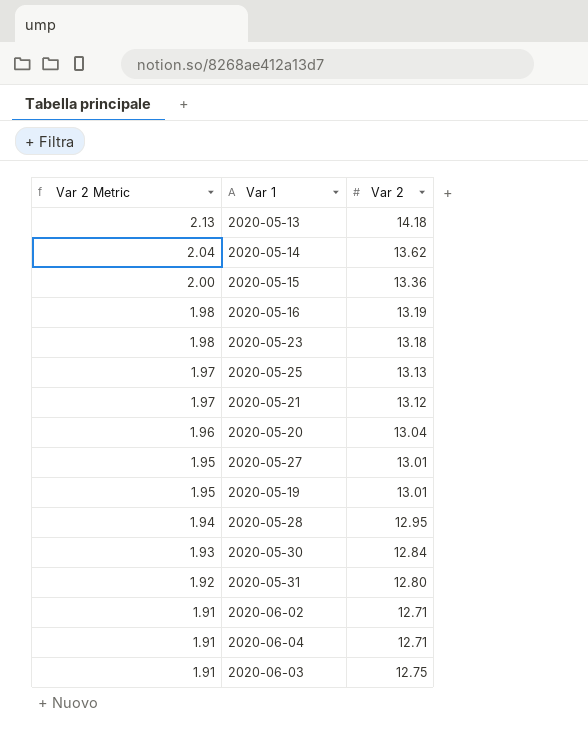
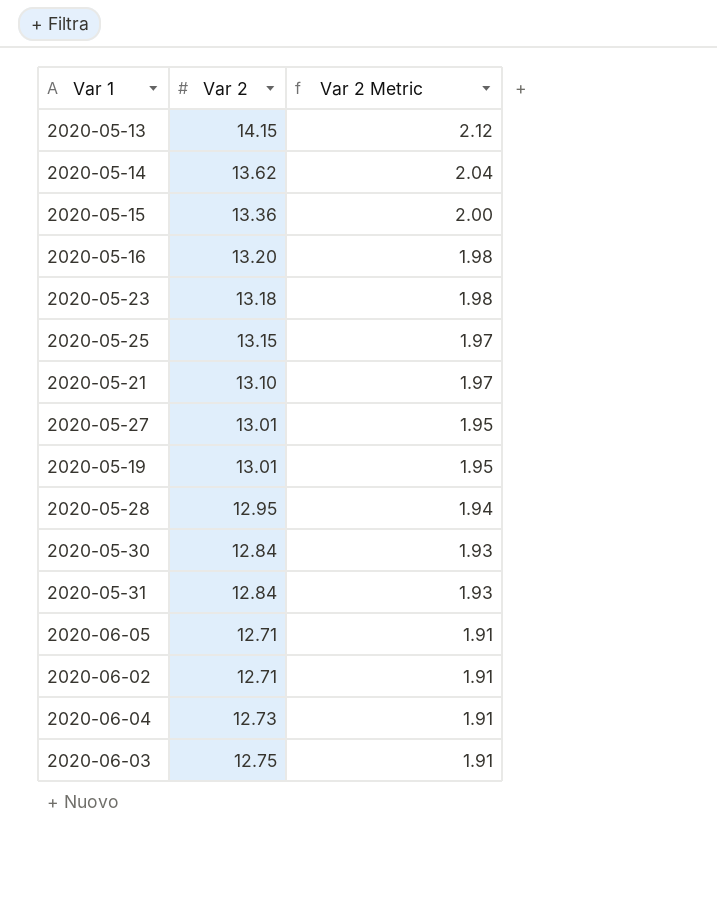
column Var 2 Metric | position: 1 -> 3
row 2020-05-20: 1.96 | 13.04 -> none
2020-05-13 | Var 2: 14.18 -> 14.15
2020-05-13 | Var 2 Metric: 2.13 -> 2.12
2020-05-16 | Var 2: 13.19 -> 13.20
2020-05-25 | Var 2: 13.13 -> 13.15
2020-05-21 | Var 2: 13.12 -> 13.10
2020-05-31 | Var 2: 12.80 -> 12.84
2020-05-31 | Var 2 Metric: 1.92 -> 1.93
row 2020-06-05: none -> 12.71 | 1.91
2020-06-04 | Var 2: 12.71 -> 12.73

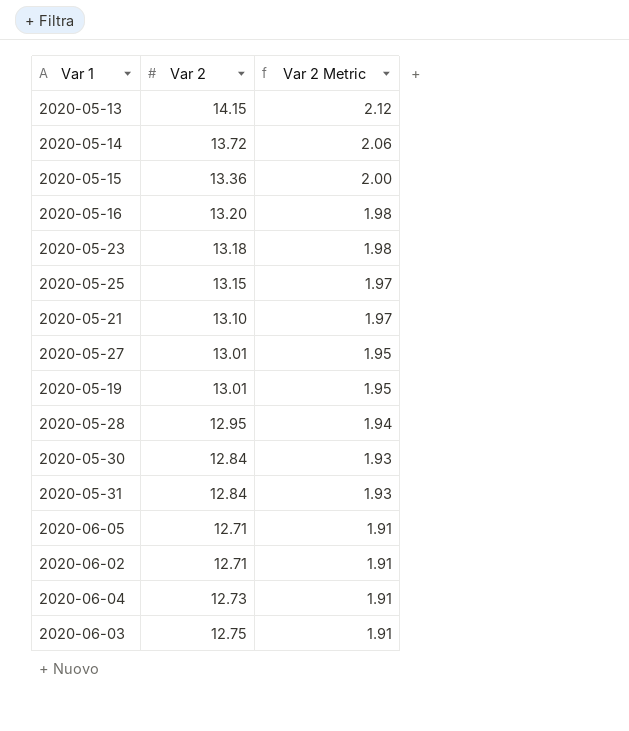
2020-05-14 | Var 2: 13.62 -> 13.72
2020-05-14 | Var 2 Metric: 2.04 -> 2.06

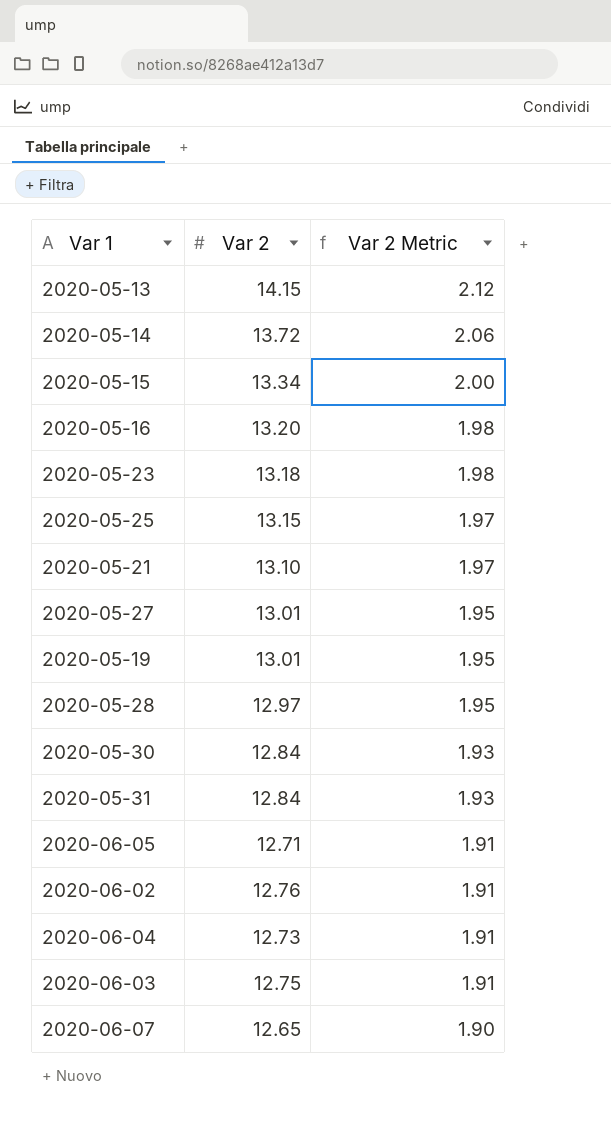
2020-05-15 | Var 2: 13.36 -> 13.34
2020-05-28 | Var 2: 12.95 -> 12.97
2020-05-28 | Var 2 Metric: 1.94 -> 1.95
2020-06-02 | Var 2: 12.71 -> 12.76
row 2020-06-07: none -> 12.65 | 1.90

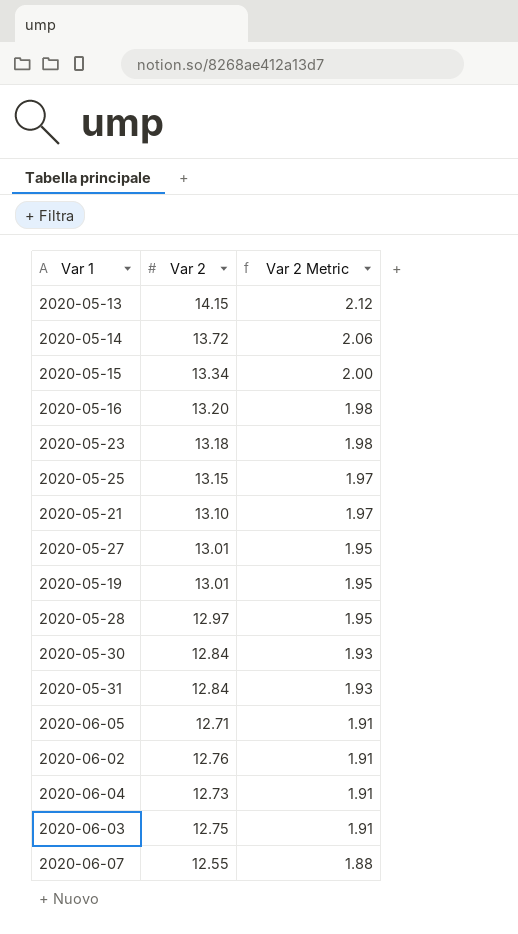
2020-06-07 | Var 2: 12.65 -> 12.55
2020-06-07 | Var 2 Metric: 1.90 -> 1.88

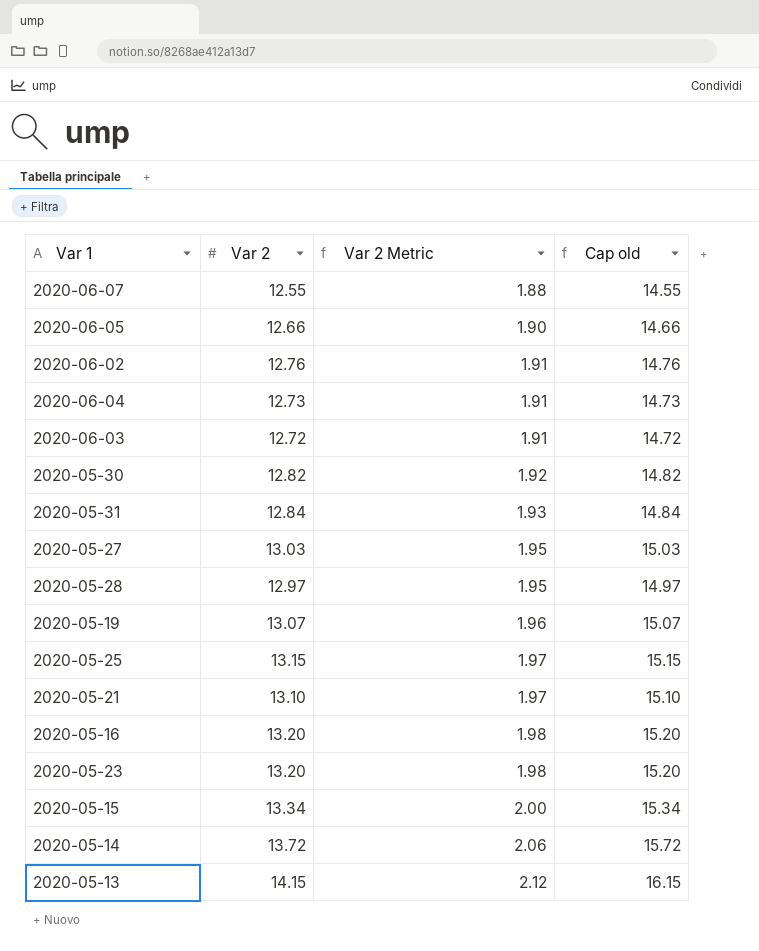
row order: Var 2 Metric descending -> Var 2 Metric ascending
column Cap old | formula: none -> [Var 2] + 2
2020-06-05 | Var 2: 12.71 -> 12.66
2020-06-05 | Var 2 Metric: 1.91 -> 1.90
2020-06-03 | Var 2: 12.75 -> 12.72
2020-05-30 | Var 2: 12.84 -> 12.82
2020-05-30 | Var 2 Metric: 1.93 -> 1.92
2020-05-27 | Var 2: 13.01 -> 13.03
2020-05-19 | Var 2: 13.01 -> 13.07
2020-05-19 | Var 2 Metric: 1.95 -> 1.96
2020-05-23 | Var 2: 13.18 -> 13.20

